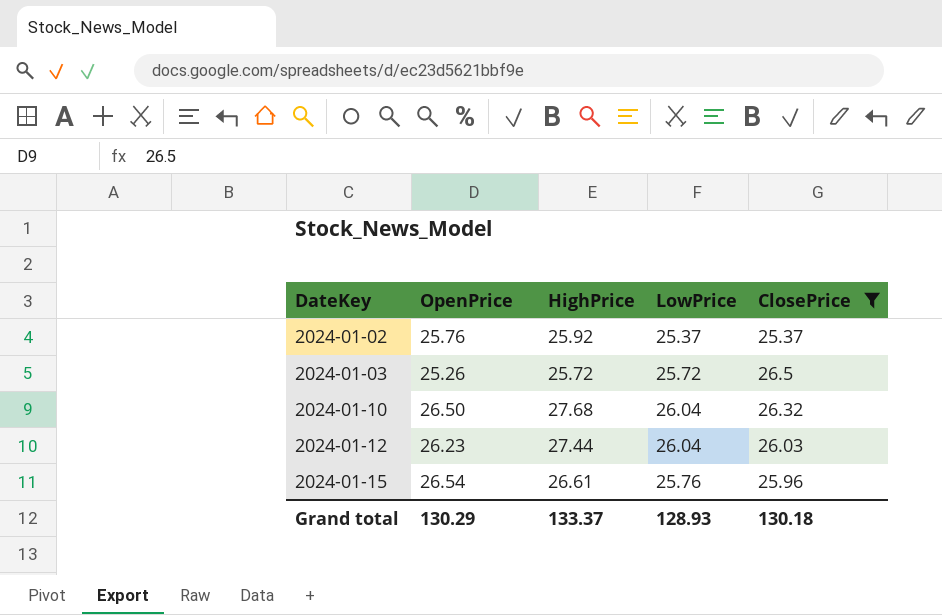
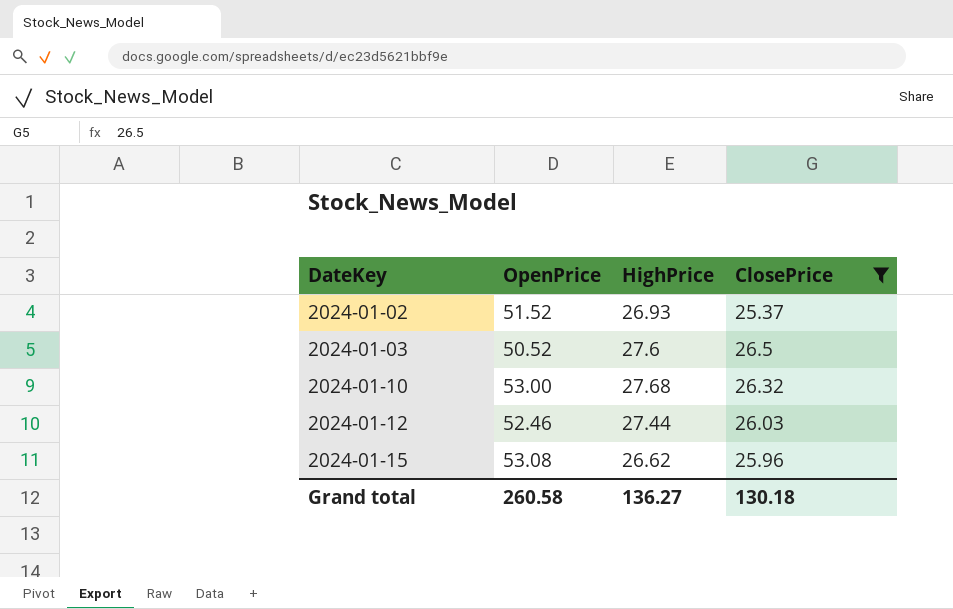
column LowPrice | position: 4 -> none
2024-01-02 | OpenPrice: 25.76 -> 51.52
2024-01-02 | HighPrice: 25.92 -> 26.93
2024-01-03 | OpenPrice: 25.26 -> 50.52
2024-01-03 | HighPrice: 25.72 -> 27.6
2024-01-10 | OpenPrice: 26.50 -> 53.00
2024-01-12 | OpenPrice: 26.23 -> 52.46
2024-01-15 | OpenPrice: 26.54 -> 53.08
2024-01-15 | HighPrice: 26.61 -> 26.62
Grand total | OpenPrice: 130.29 -> 260.58
Grand total | HighPrice: 133.37 -> 136.27

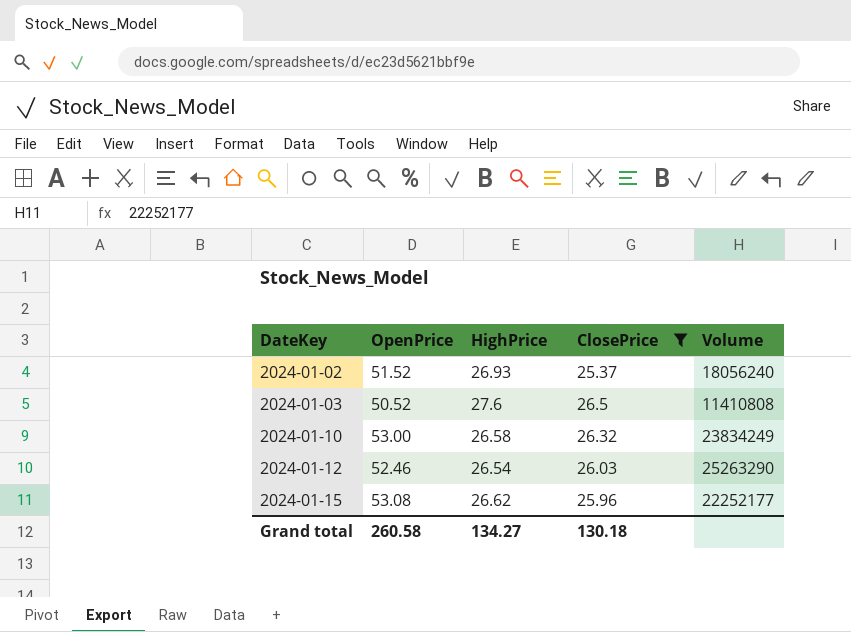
column Volume | position: none -> 5
2024-01-10 | HighPrice: 27.68 -> 26.58
2024-01-12 | HighPrice: 27.44 -> 26.54
Grand total | HighPrice: 136.27 -> 134.27

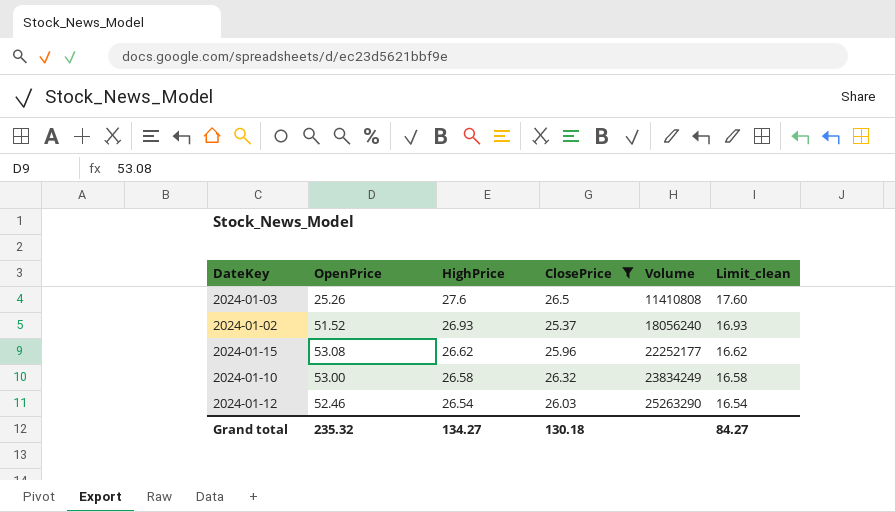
row order: DateKey ascending -> HighPrice descending
column Limit_clean | formula: none -> [HighPrice] - 10
2024-01-03 | OpenPrice: 50.52 -> 25.26
Grand total | OpenPrice: 260.58 -> 235.32

